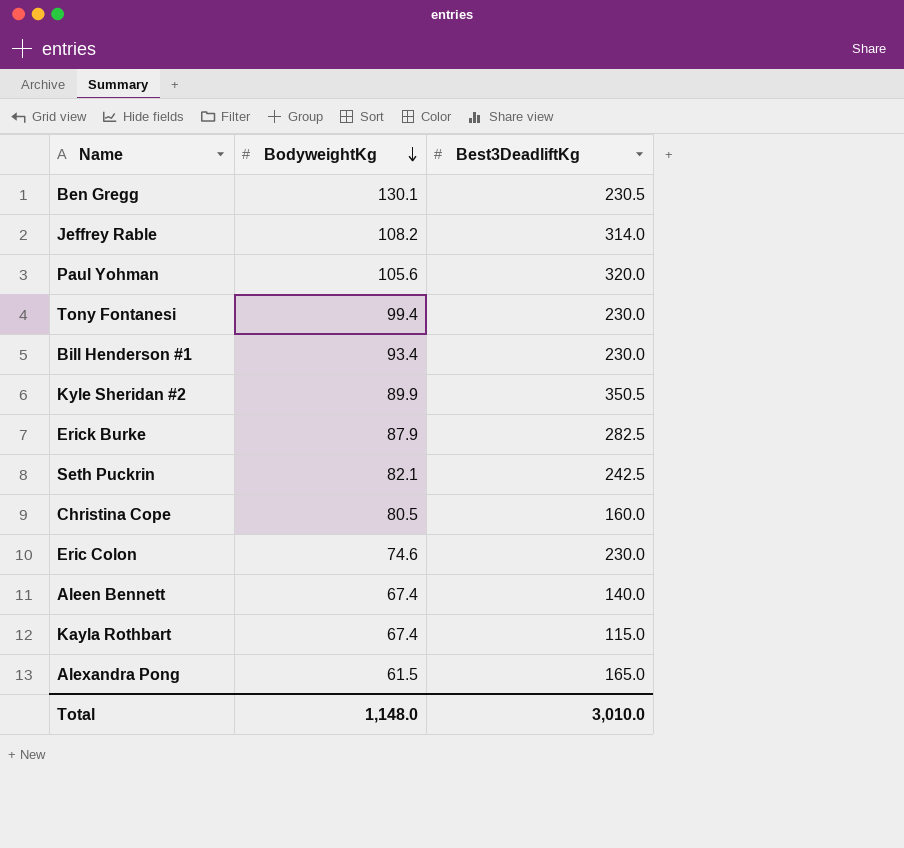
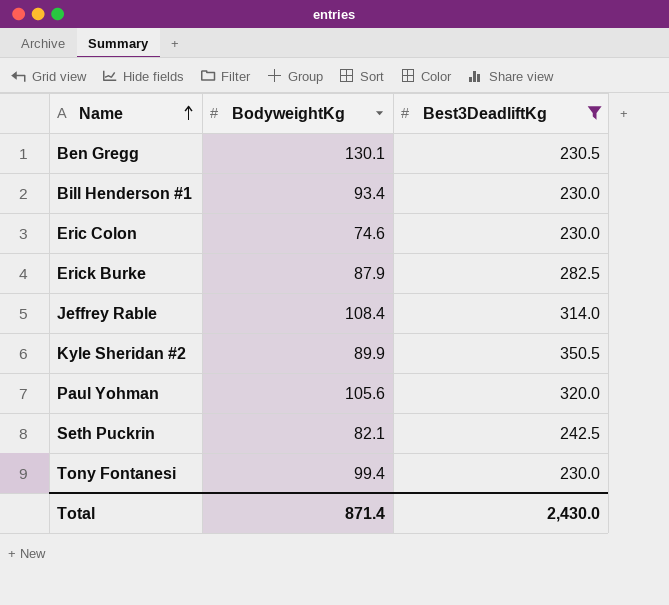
filter: none -> Best3DeadliftKg >= 230.0
row order: BodyweightKg descending -> Name ascending
Jeffrey Rable | BodyweightKg: 108.2 -> 108.4
Total | BodyweightKg: 1,148.0 -> 871.4
Total | Best3DeadliftKg: 3,010.0 -> 2,430.0

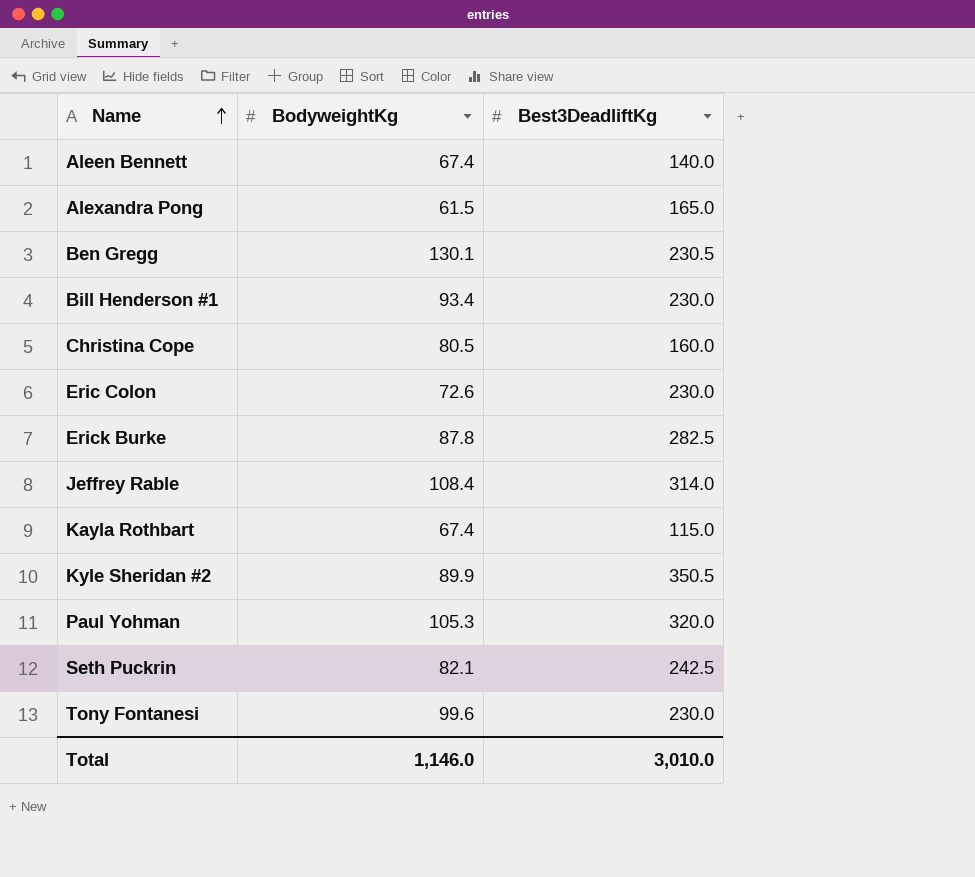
filter: Best3DeadliftKg >= 230.0 -> none
Eric Colon | BodyweightKg: 74.6 -> 72.6
Erick Burke | BodyweightKg: 87.9 -> 87.8
Paul Yohman | BodyweightKg: 105.6 -> 105.3
Tony Fontanesi | BodyweightKg: 99.4 -> 99.6
Total | BodyweightKg: 871.4 -> 1,146.0
Total | Best3DeadliftKg: 2,430.0 -> 3,010.0

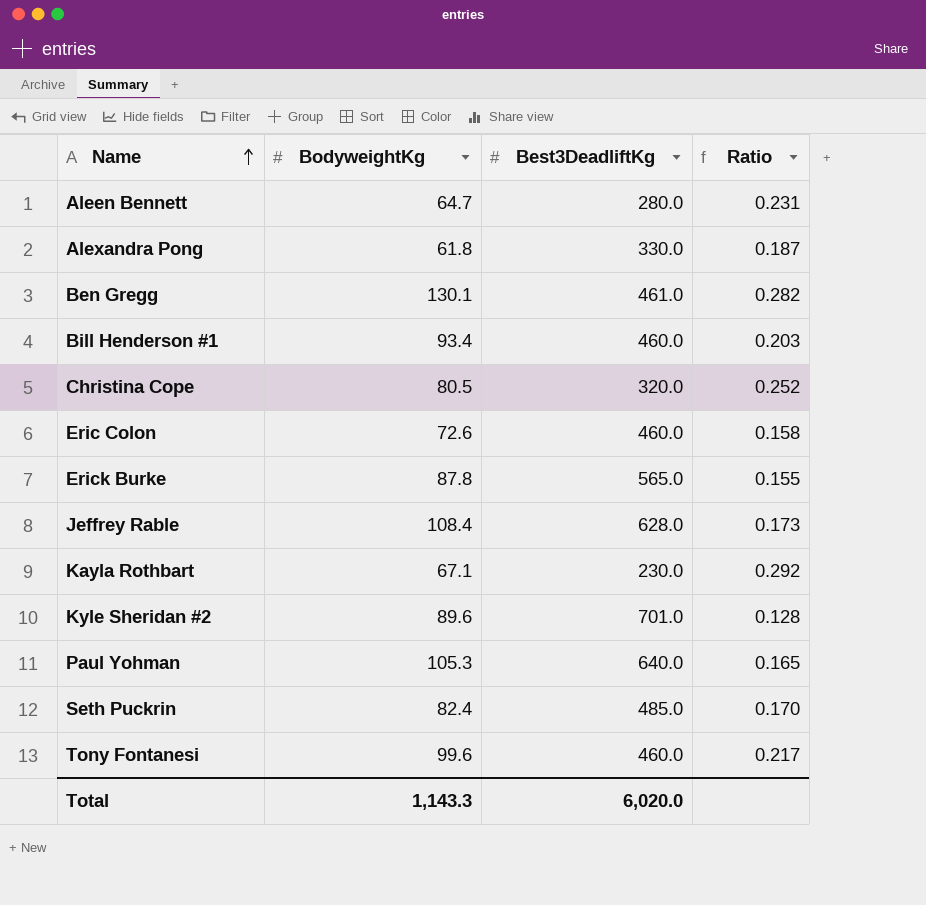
column Ratio | formula: none -> [BodyweightKg] / [Best3DeadliftKg]
Aleen Bennett | BodyweightKg: 67.4 -> 64.7
Aleen Bennett | Best3DeadliftKg: 140.0 -> 280.0
Alexandra Pong | BodyweightKg: 61.5 -> 61.8
Alexandra Pong | Best3DeadliftKg: 165.0 -> 330.0
Ben Gregg | Best3DeadliftKg: 230.5 -> 461.0
Bill Henderson #1 | Best3DeadliftKg: 230.0 -> 460.0
Christina Cope | Best3DeadliftKg: 160.0 -> 320.0
Eric Colon | Best3DeadliftKg: 230.0 -> 460.0
Erick Burke | Best3DeadliftKg: 282.5 -> 565.0
Jeffrey Rable | Best3DeadliftKg: 314.0 -> 628.0
Kayla Rothbart | BodyweightKg: 67.4 -> 67.1
Kayla Rothbart | Best3DeadliftKg: 115.0 -> 230.0
Kyle Sheridan #2 | BodyweightKg: 89.9 -> 89.6
Kyle Sheridan #2 | Best3DeadliftKg: 350.5 -> 701.0
Paul Yohman | Best3DeadliftKg: 320.0 -> 640.0
Seth Puckrin | BodyweightKg: 82.1 -> 82.4
Seth Puckrin | Best3DeadliftKg: 242.5 -> 485.0
Tony Fontanesi | Best3DeadliftKg: 230.0 -> 460.0
Total | BodyweightKg: 1,146.0 -> 1,143.3
Total | Best3DeadliftKg: 3,010.0 -> 6,020.0

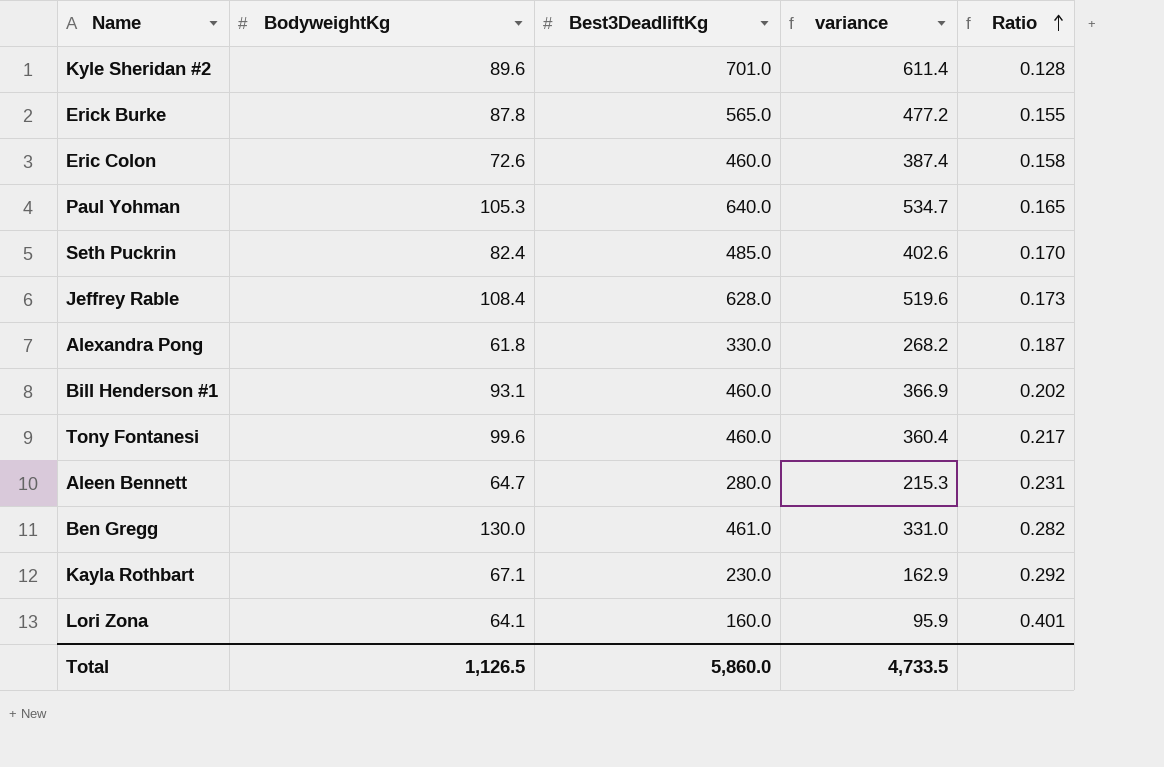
row order: Name ascending -> Ratio ascending
column variance | formula: none -> [Best3DeadliftKg] - [BodyweightKg]
row Christina Cope: 80.5 | 320.0 | 0.252 -> none
Bill Henderson #1 | BodyweightKg: 93.4 -> 93.1
Bill Henderson #1 | Ratio: 0.203 -> 0.202
Ben Gregg | BodyweightKg: 130.1 -> 130.0
row Lori Zona: none -> 64.1 | 160.0 | 95.9 | 0.401
Total | BodyweightKg: 1,143.3 -> 1,126.5
Total | Best3DeadliftKg: 6,020.0 -> 5,860.0

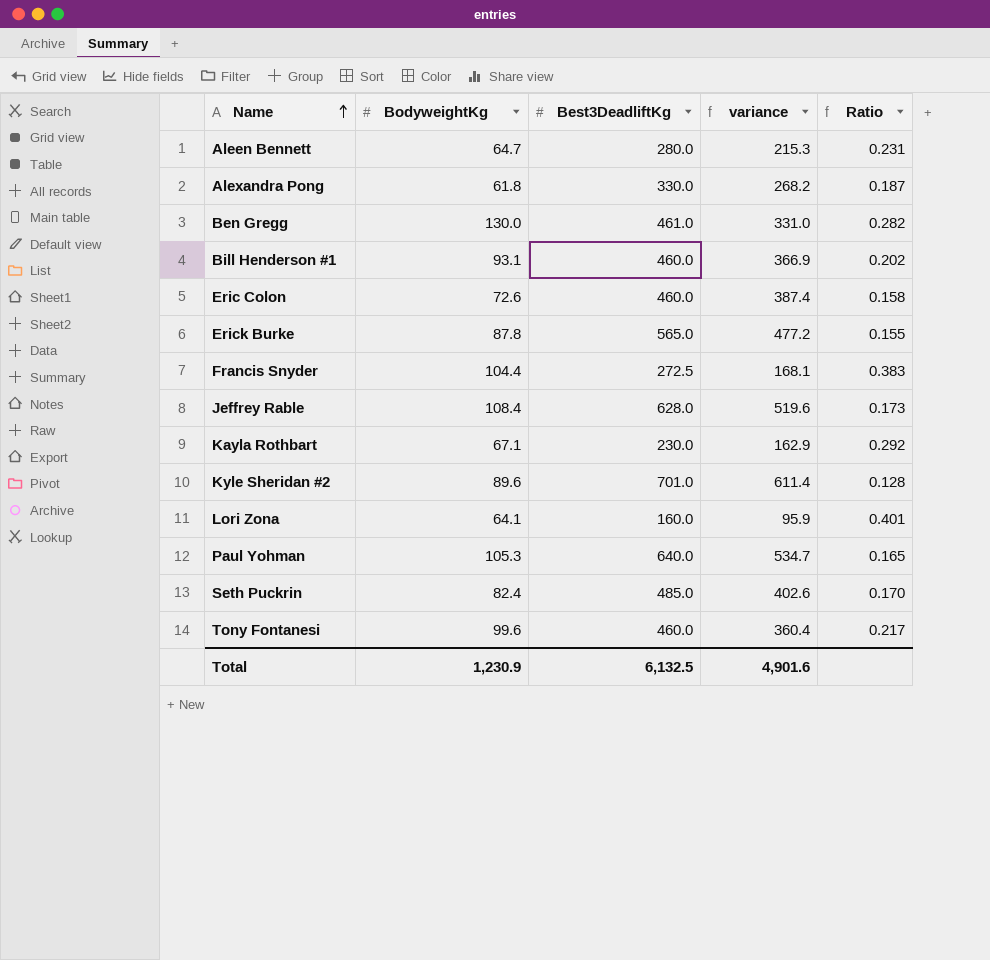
row order: Ratio ascending -> Name ascending
row Francis Snyder: none -> 104.4 | 272.5 | 168.1 | 0.383
Total | BodyweightKg: 1,126.5 -> 1,230.9
Total | Best3DeadliftKg: 5,860.0 -> 6,132.5
Total | variance: 4,733.5 -> 4,901.6

